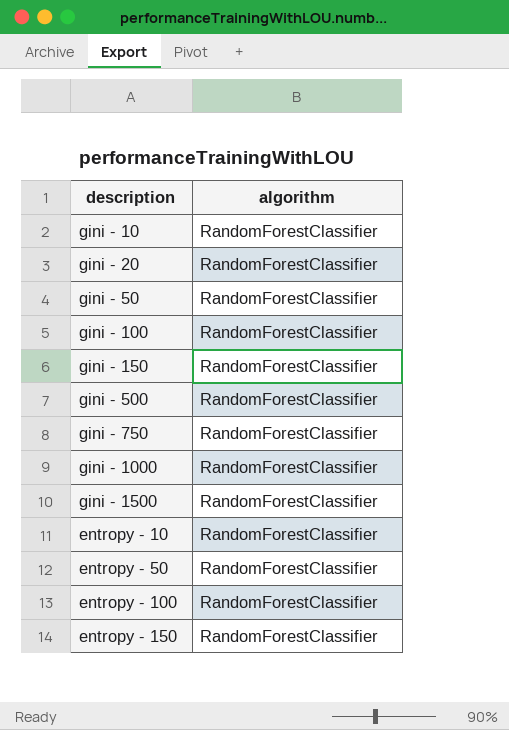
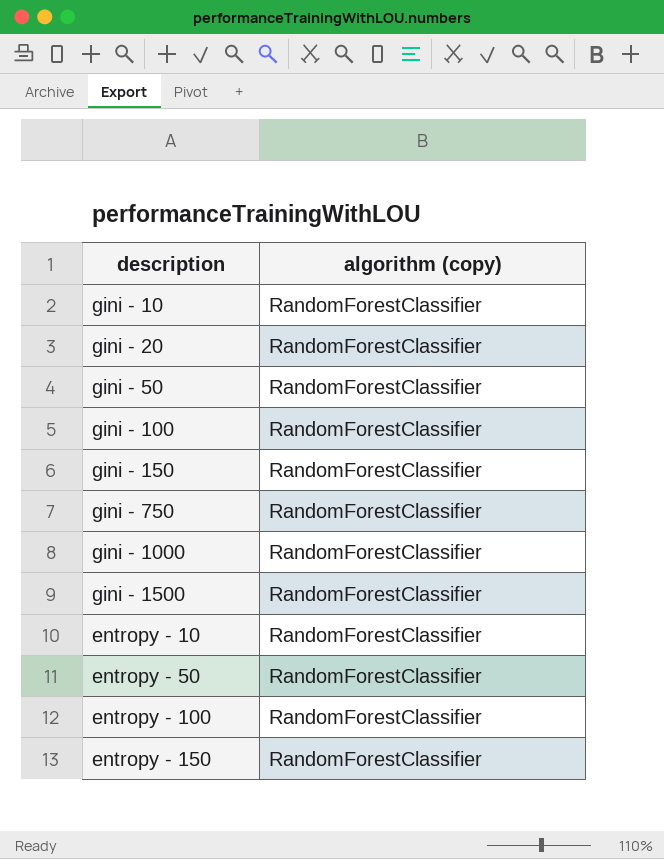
column name: algorithm -> algorithm (copy)
row gini - 500: RandomForestClassifier -> none

